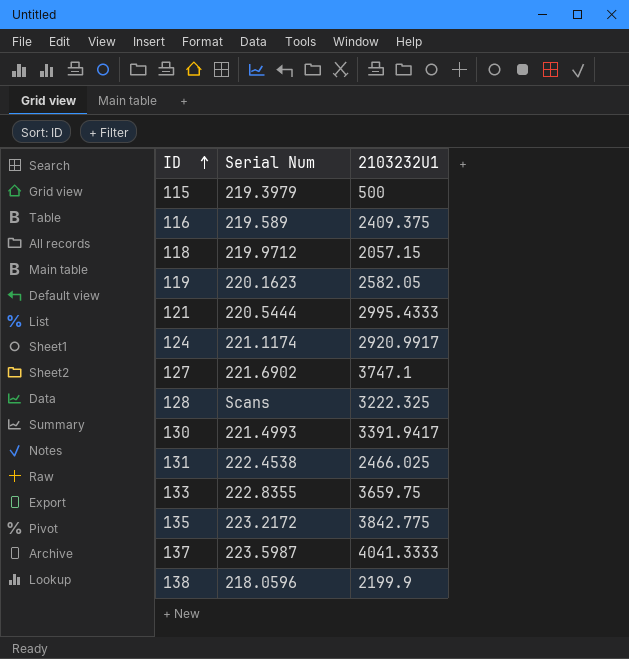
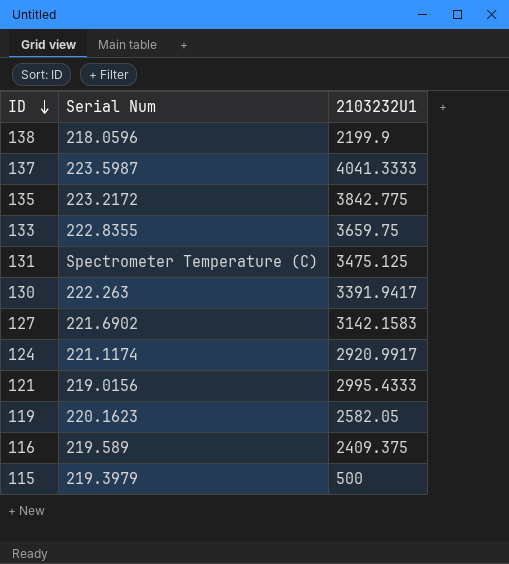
row order: ID ascending -> ID descending
row 118: 219.9712 | 2057.15 -> none
row 128: Scans | 3222.325 -> none
131 | Serial Num: 222.4538 -> Spectrometer Temperature (C)
131 | 2103232U1: 2466.025 -> 3475.125
130 | Serial Num: 221.4993 -> 222.263
127 | 2103232U1: 3747.1 -> 3142.1583
121 | Serial Num: 220.5444 -> 219.0156

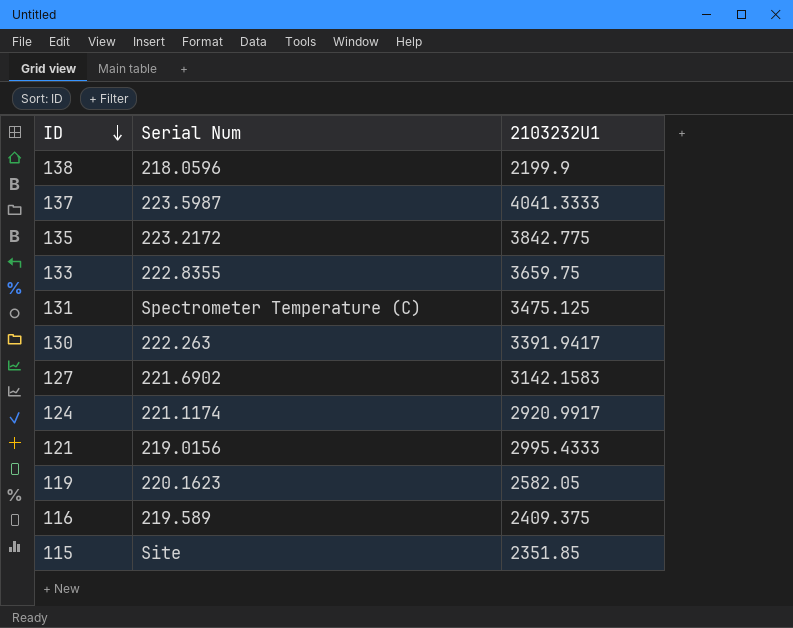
115 | Serial Num: 219.3979 -> Site
115 | 2103232U1: 500 -> 2351.85

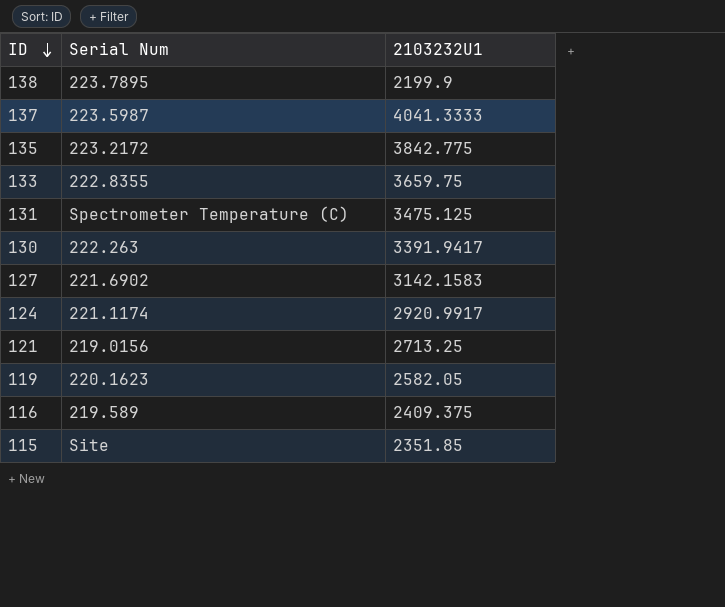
138 | Serial Num: 218.0596 -> 223.7895
121 | 2103232U1: 2995.4333 -> 2713.25

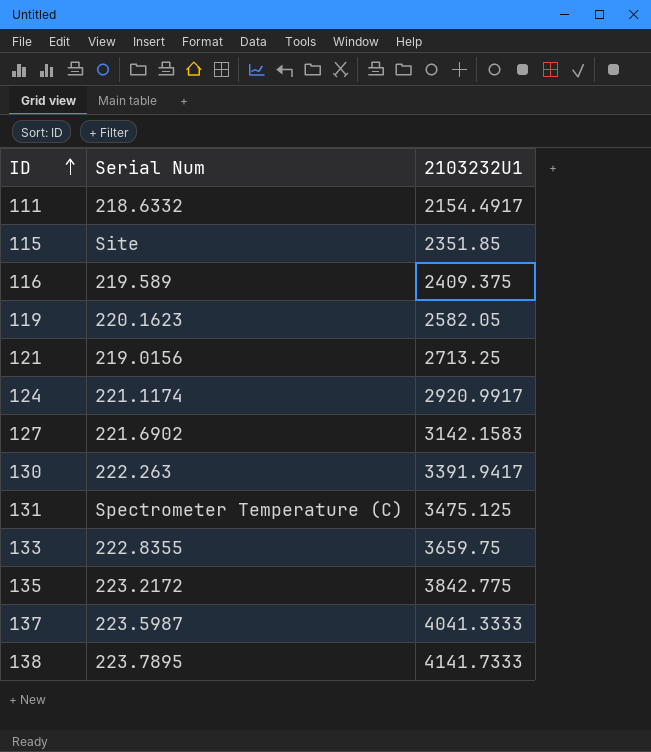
row order: ID descending -> ID ascending
row 111: none -> 218.6332 | 2154.4917
138 | 2103232U1: 2199.9 -> 4141.7333

